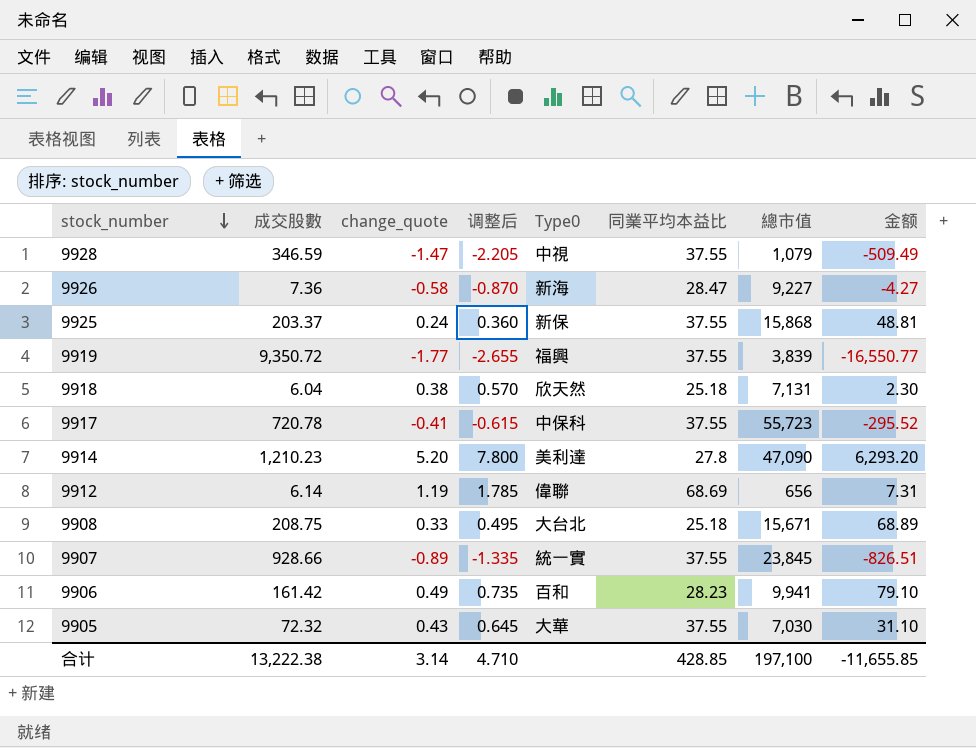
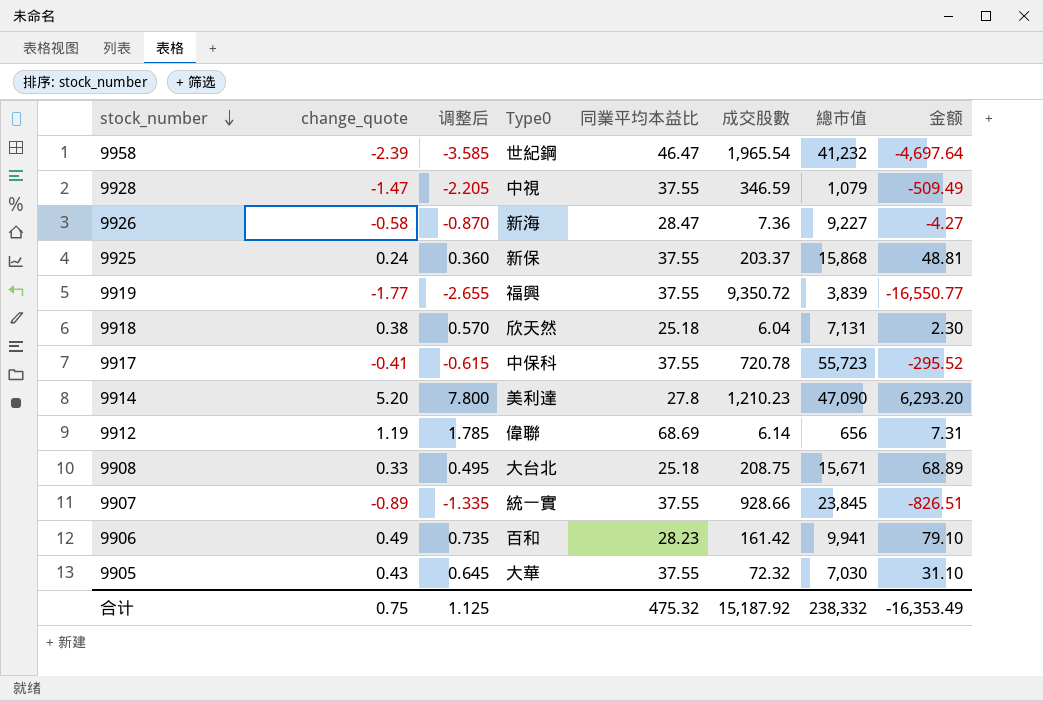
column 成交股數 | position: 2 -> 6
row 9958: none -> -2.39 | -3.585 | 世紀鋼 | 46.47 | 1,965.54 | 41,232 | -4,697.64
合计 | change_quote: 3.14 -> 0.75
合计 | 调整后: 4.710 -> 1.125
合计 | 同業平均本益比: 428.85 -> 475.32
合计 | 成交股數: 13,222.38 -> 15,187.92
合计 | 總市值: 197,100 -> 238,332
合计 | 金额: -11,655.85 -> -16,353.49

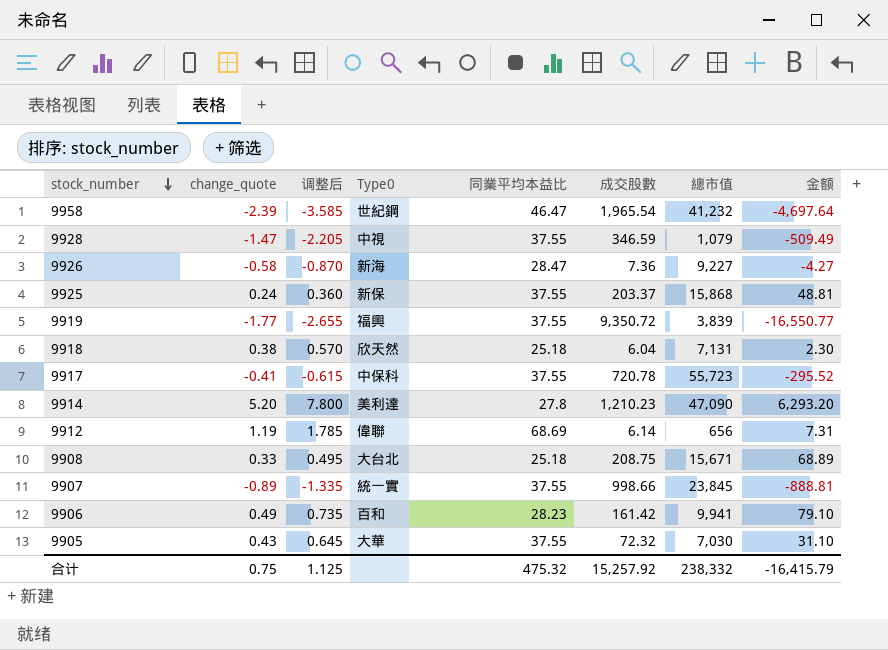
9907 | 成交股數: 928.66 -> 998.66
9907 | 金额: -826.51 -> -888.81
合计 | 成交股數: 15,187.92 -> 15,257.92
合计 | 金额: -16,353.49 -> -16,415.79

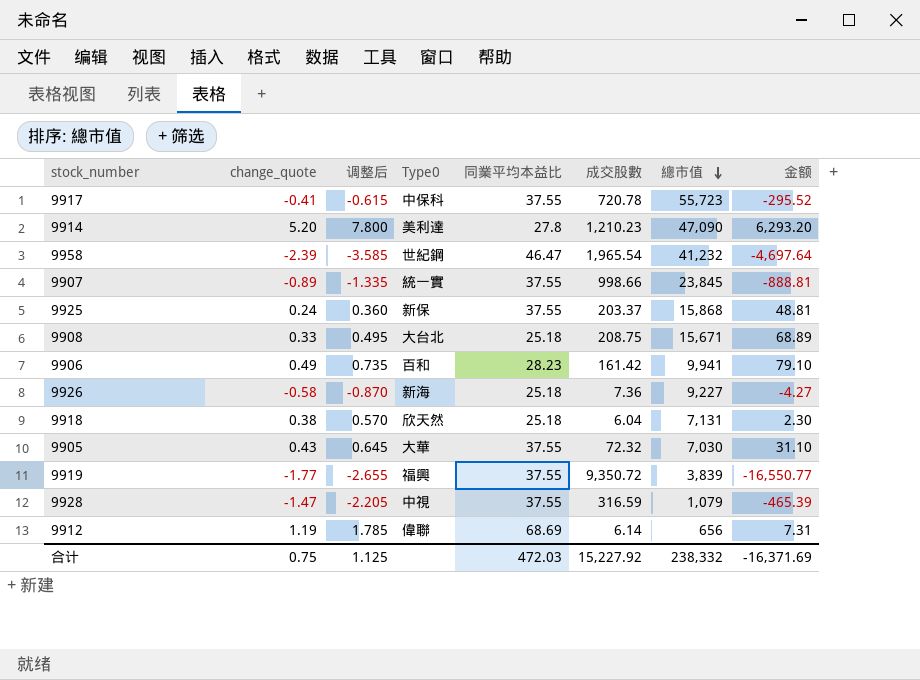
row order: stock_number descending -> 總市值 descending
9926 | 同業平均本益比: 28.47 -> 25.18
9928 | 成交股數: 346.59 -> 316.59
9928 | 金额: -509.49 -> -465.39
合计 | 同業平均本益比: 475.32 -> 472.03
合计 | 成交股數: 15,257.92 -> 15,227.92
合计 | 金额: -16,415.79 -> -16,371.69

